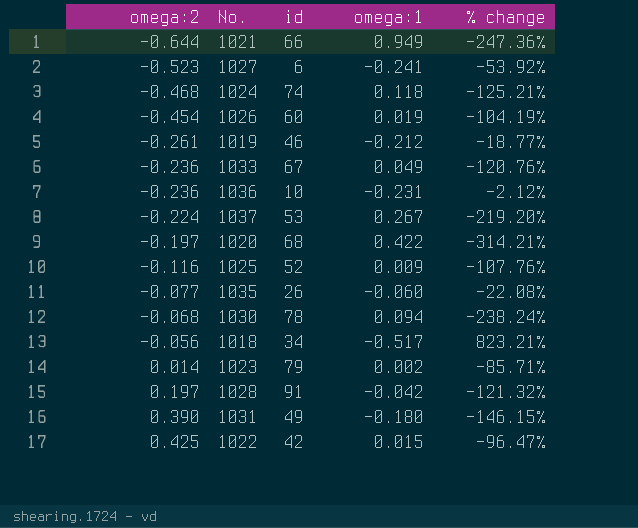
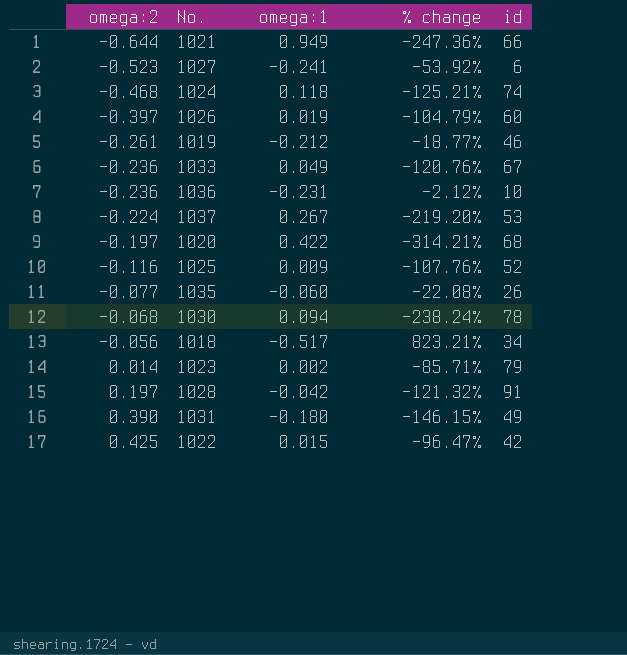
column id | position: 3 -> 5
1026 | omega:2: -0.454 -> -0.397
1026 | % change: -104.19% -> -104.79%

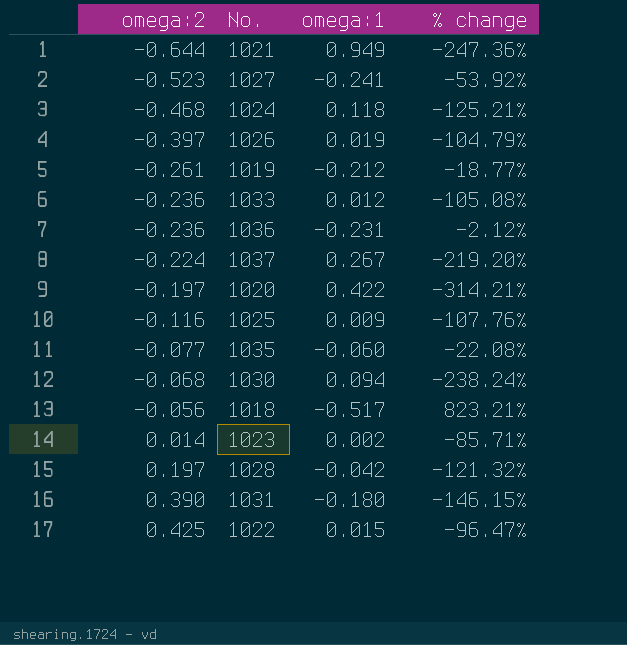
column id | position: 5 -> none
1033 | omega:1: 0.049 -> 0.012
1033 | % change: -120.76% -> -105.08%

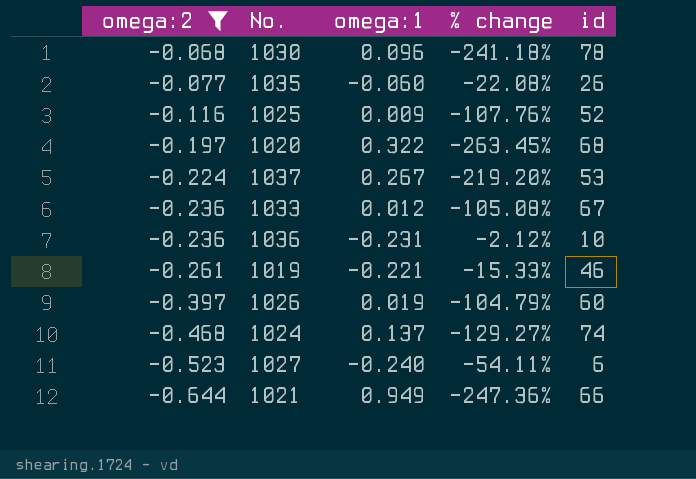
filter: none -> omega:2 <= -0.068
row order: omega:2 ascending -> omega:2 descending
column id | position: none -> 5
1030 | omega:1: 0.094 -> 0.096
1030 | % change: -238.24% -> -241.18%
1020 | omega:1: 0.422 -> 0.322
1020 | % change: -314.21% -> -263.45%
1019 | omega:1: -0.212 -> -0.221
1019 | % change: -18.77% -> -15.33%
1024 | omega:1: 0.118 -> 0.137
1024 | % change: -125.21% -> -129.27%
1027 | omega:1: -0.241 -> -0.240
1027 | % change: -53.92% -> -54.11%

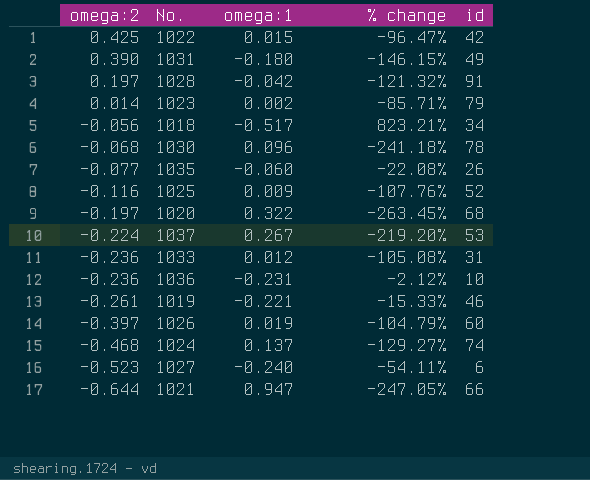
filter: omega:2 <= -0.068 -> none
1033 | id: 67 -> 31
1021 | omega:1: 0.949 -> 0.947
1021 | % change: -247.36% -> -247.05%

